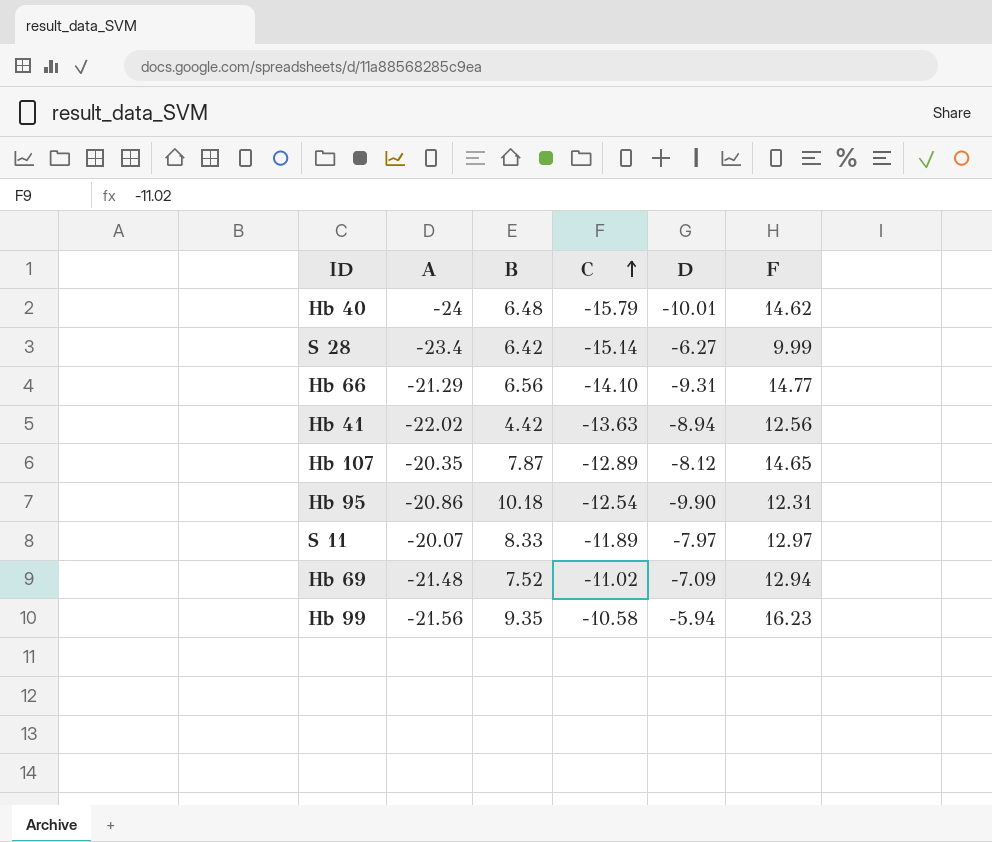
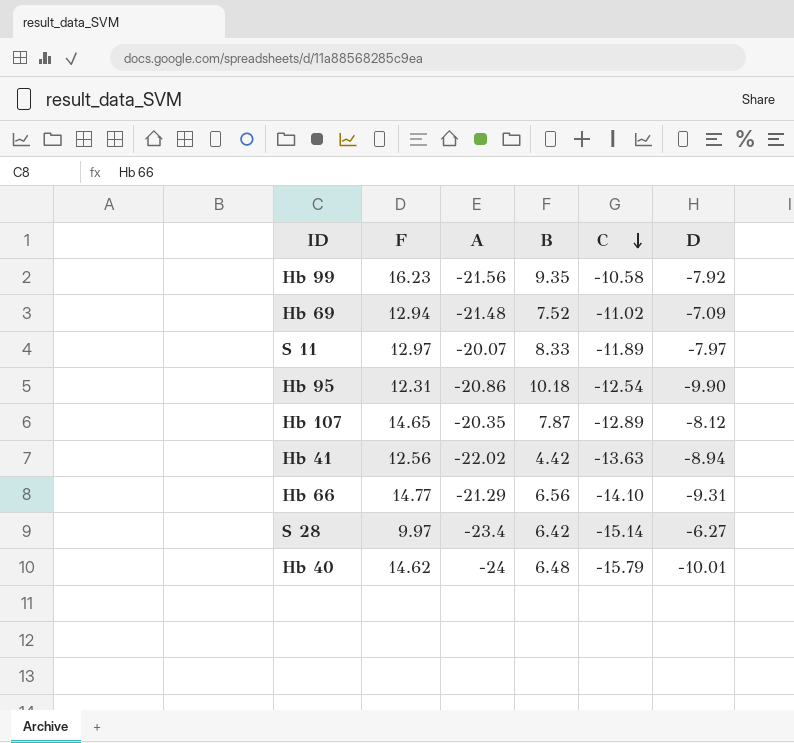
row order: C ascending -> C descending
column F | position: 6 -> 2
Hb 99 | D: -5.94 -> -7.92
S 28 | F: 9.99 -> 9.97

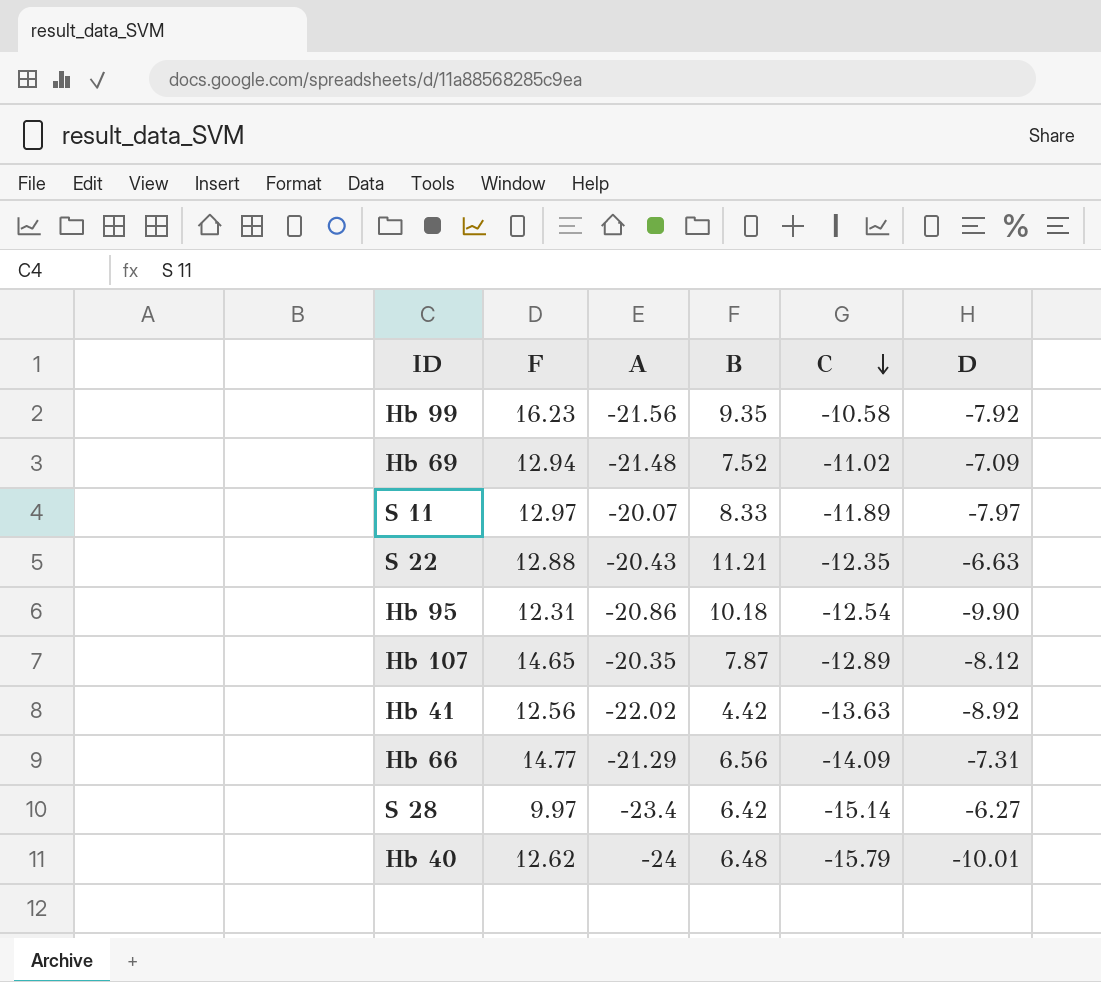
row S 22: none -> 12.88 | -20.43 | 11.21 | -12.35 | -6.63
Hb 41 | D: -8.94 -> -8.92
Hb 66 | C: -14.10 -> -14.09
Hb 66 | D: -9.31 -> -7.31
Hb 40 | F: 14.62 -> 12.62

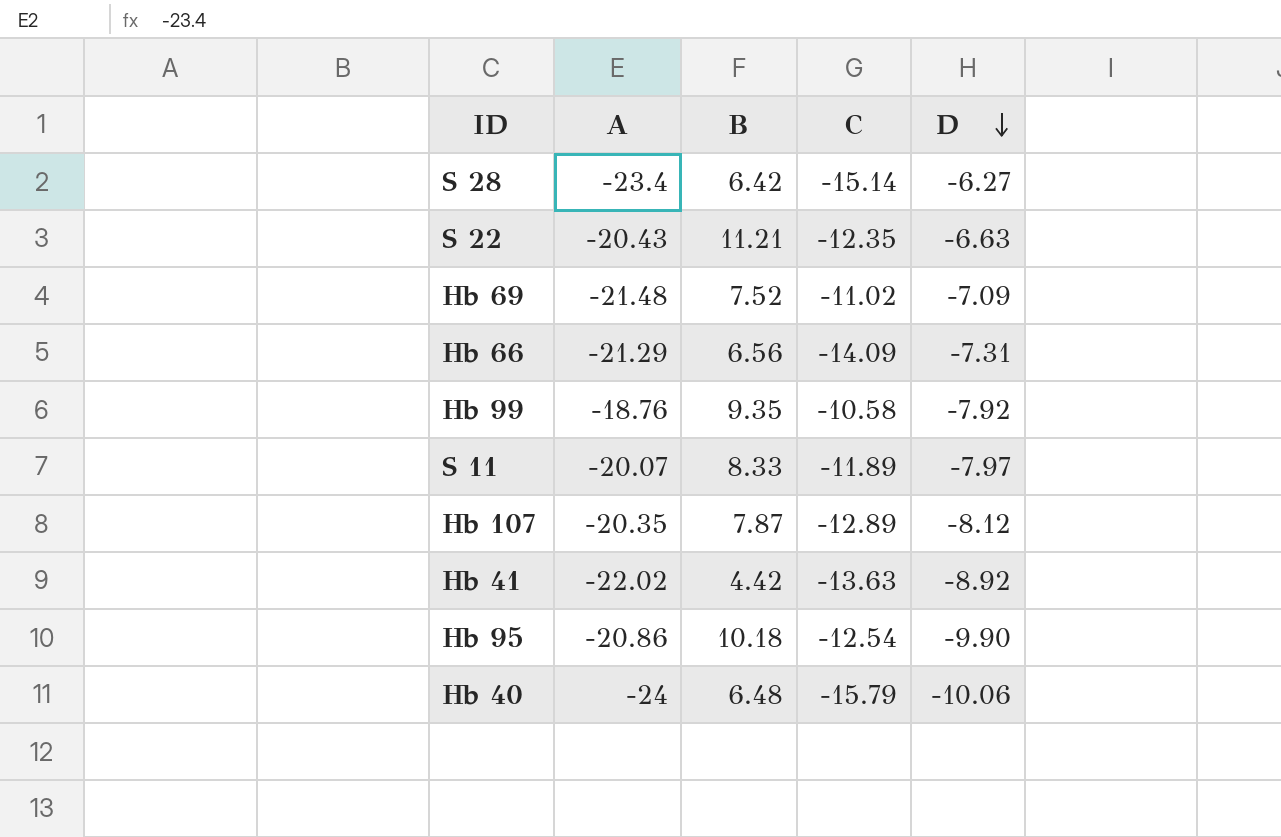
row order: C descending -> D descending
column F | position: 2 -> none
Hb 99 | A: -21.56 -> -18.76
Hb 40 | D: -10.01 -> -10.06

